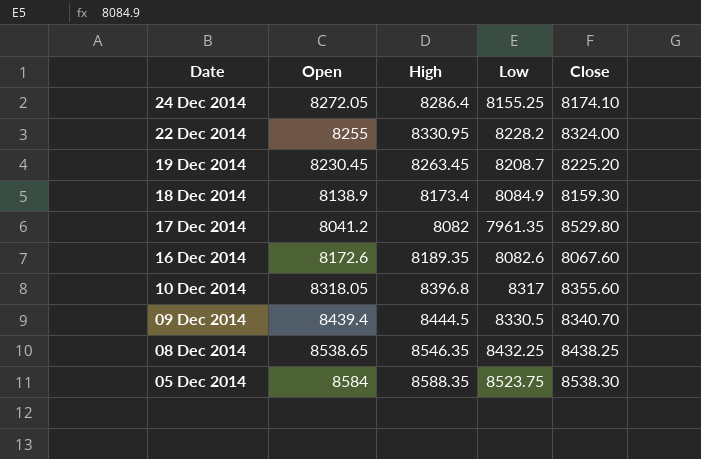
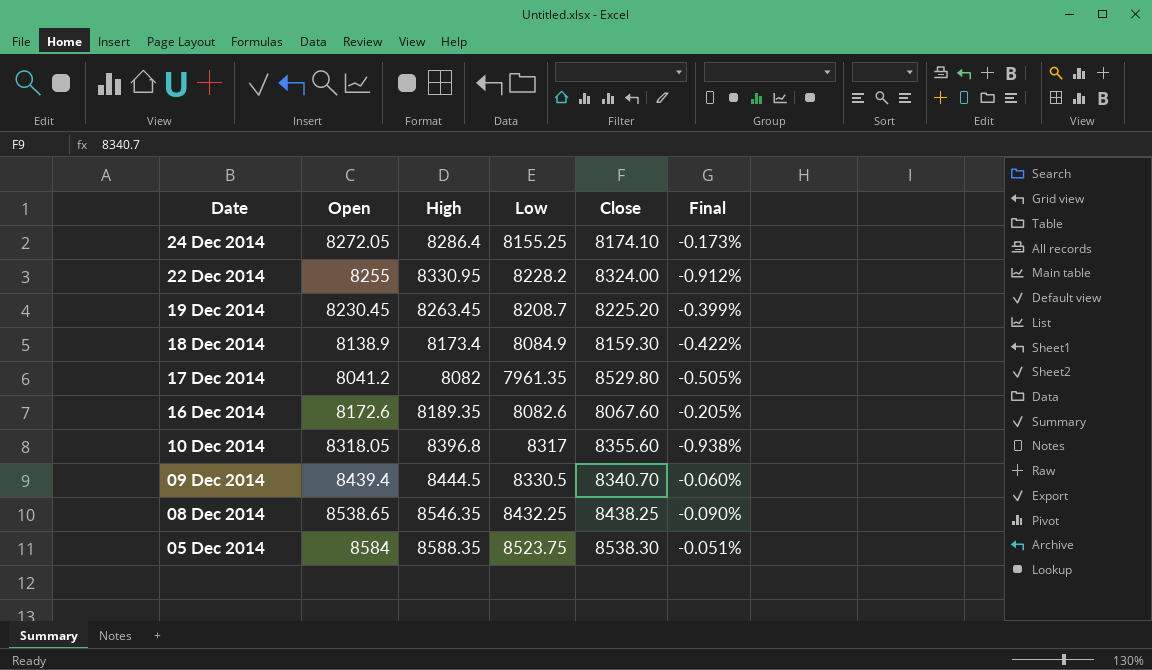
column Final | formula: none -> ([Open] - [High]) / [High]

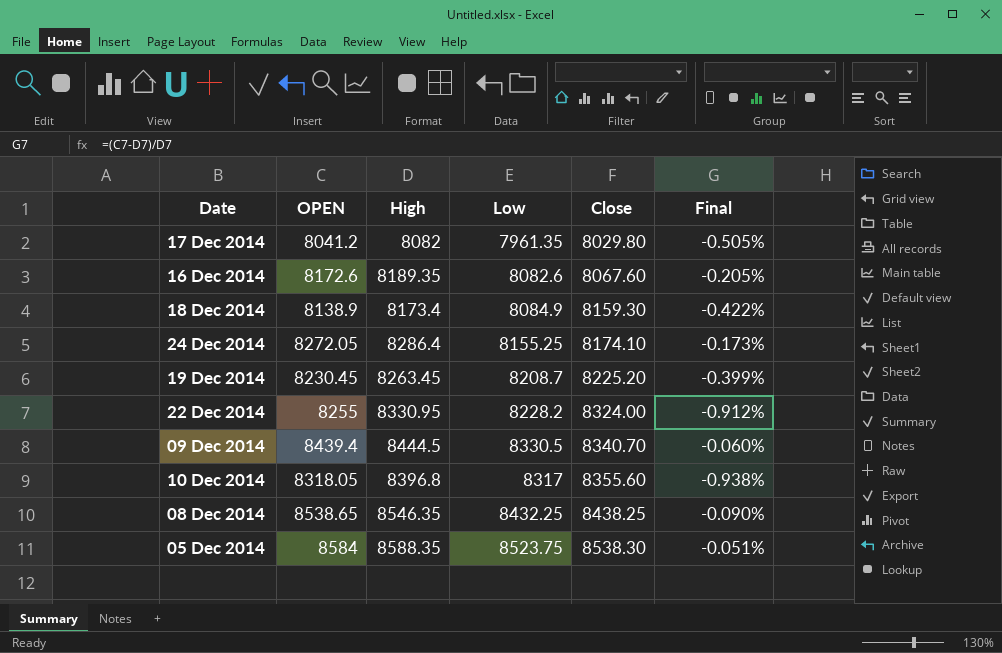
row order: Date descending -> Close ascending
column name: Open -> OPEN
17 Dec 2014 | Close: 8529.80 -> 8029.80

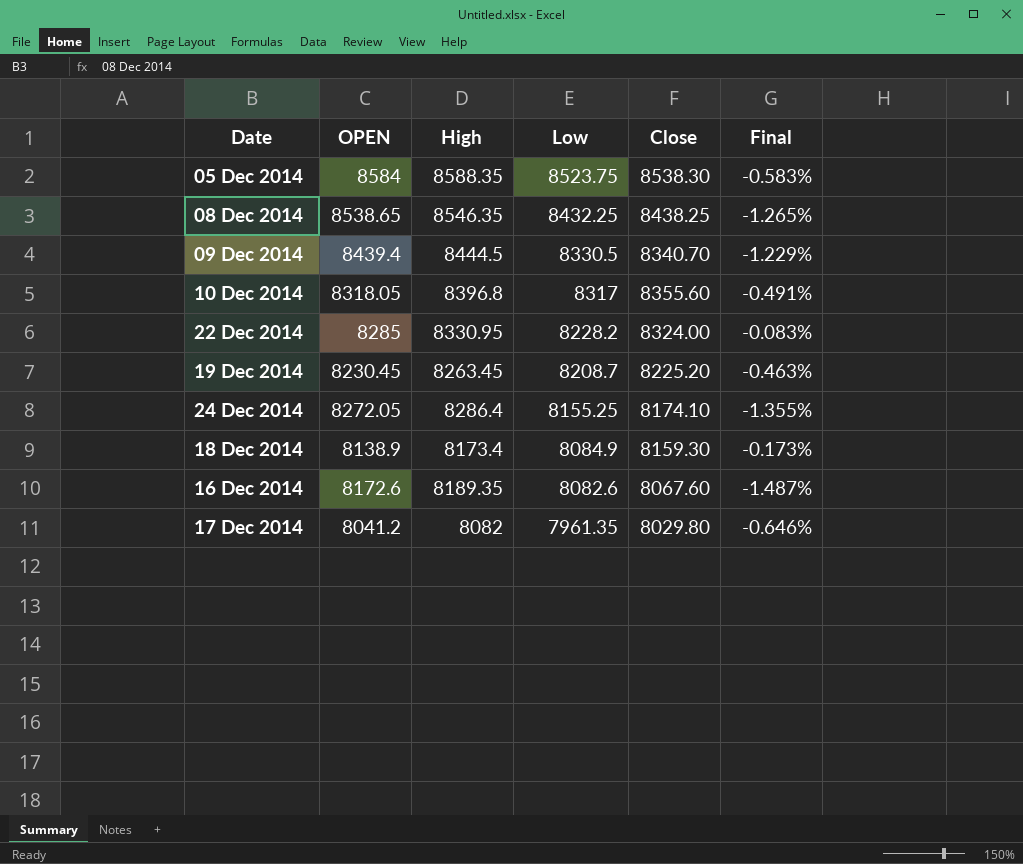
row order: Close ascending -> Low descending
column Final | formula: ([OPEN] - [High]) / [High] -> ([Close] - [High]) / [High]
22 Dec 2014 | OPEN: 8255 -> 8285

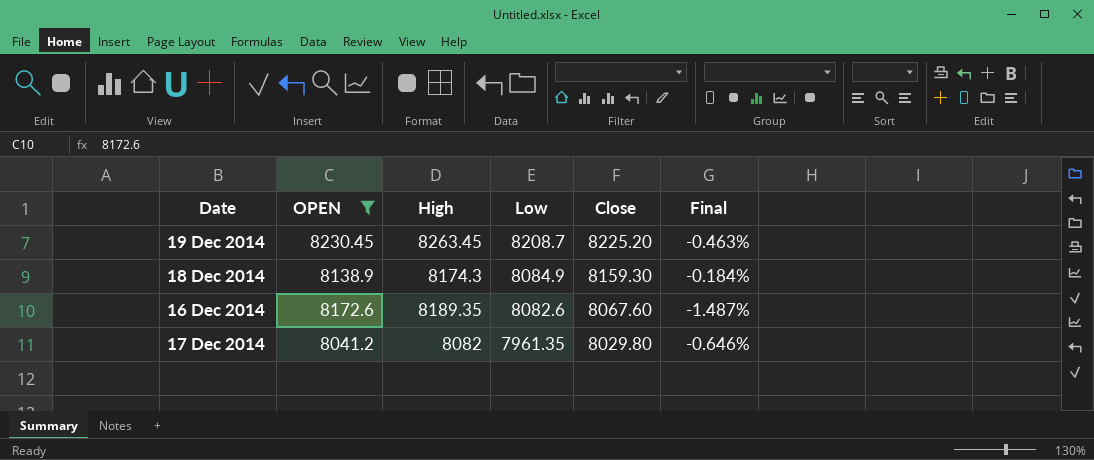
filter: none -> OPEN <= 8230.45
18 Dec 2014 | High: 8173.4 -> 8174.3
18 Dec 2014 | Final: -0.173% -> -0.184%

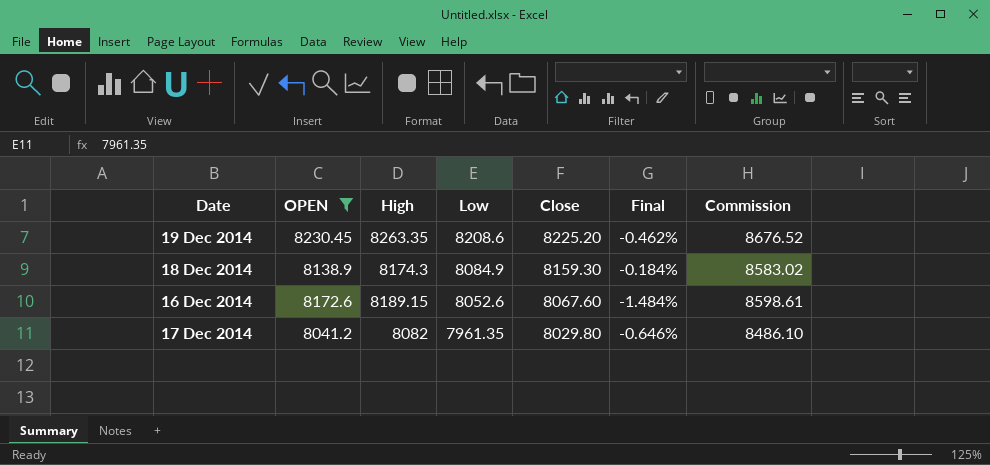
column Commission | formula: none -> [High] * 1.05
19 Dec 2014 | High: 8263.45 -> 8263.35
19 Dec 2014 | Low: 8208.7 -> 8208.6
19 Dec 2014 | Final: -0.463% -> -0.462%
16 Dec 2014 | High: 8189.35 -> 8189.15
16 Dec 2014 | Low: 8082.6 -> 8052.6
16 Dec 2014 | Final: -1.487% -> -1.484%

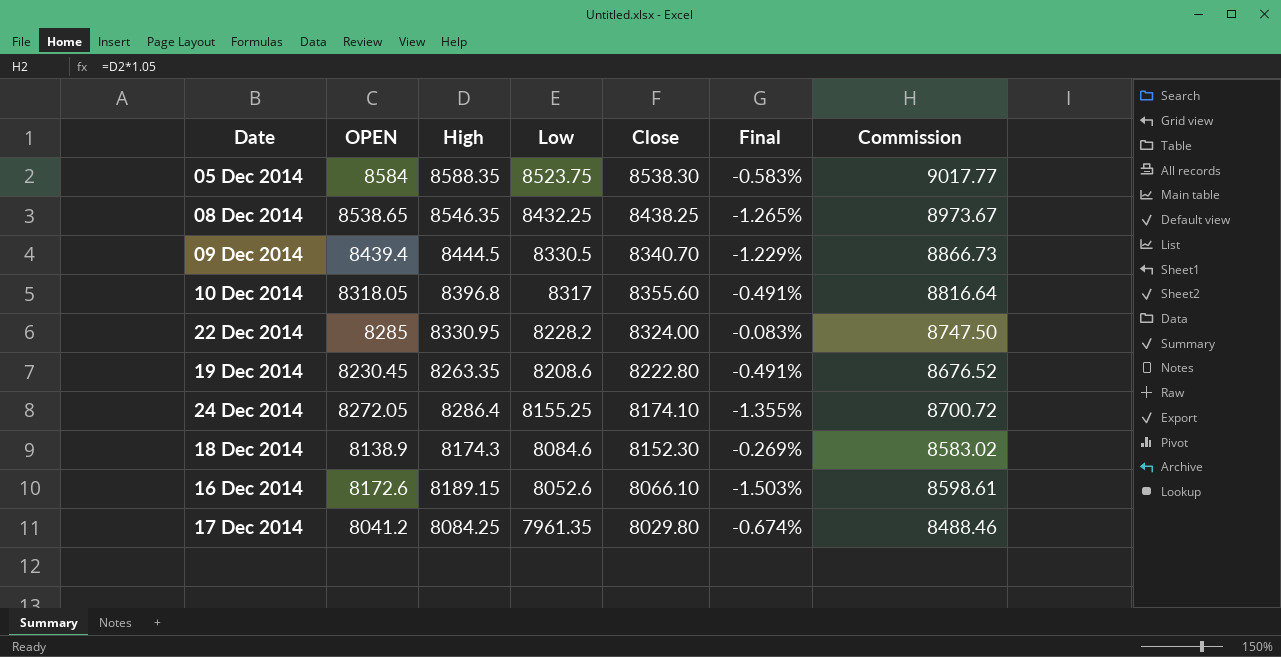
filter: OPEN <= 8230.45 -> none
19 Dec 2014 | Close: 8225.20 -> 8222.80
19 Dec 2014 | Final: -0.462% -> -0.491%
18 Dec 2014 | Low: 8084.9 -> 8084.6
18 Dec 2014 | Close: 8159.30 -> 8152.30
18 Dec 2014 | Final: -0.184% -> -0.269%
16 Dec 2014 | Close: 8067.60 -> 8066.10
16 Dec 2014 | Final: -1.484% -> -1.503%
17 Dec 2014 | High: 8082 -> 8084.25
17 Dec 2014 | Final: -0.646% -> -0.674%
17 Dec 2014 | Commission: 8486.10 -> 8488.46

